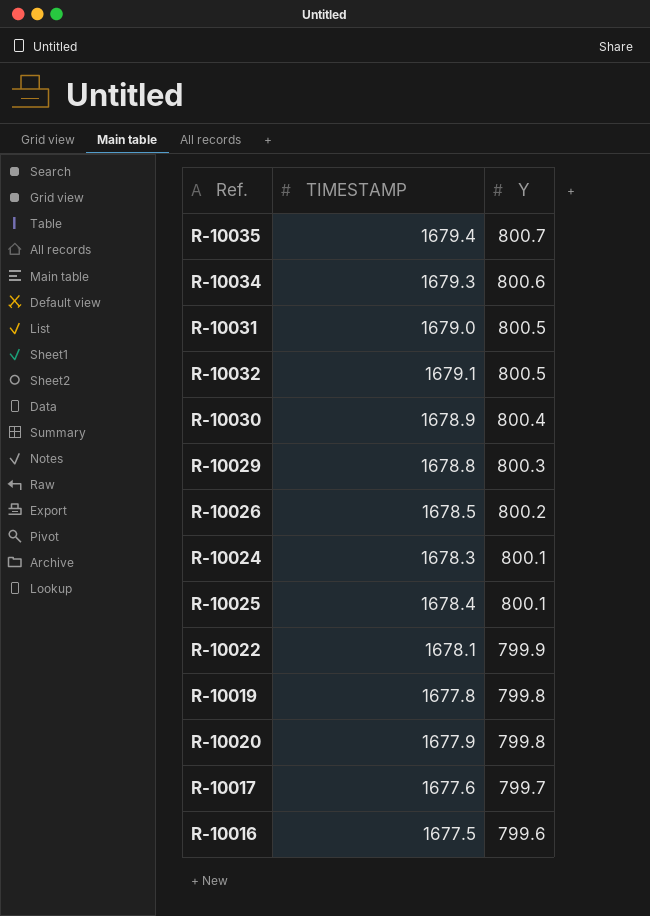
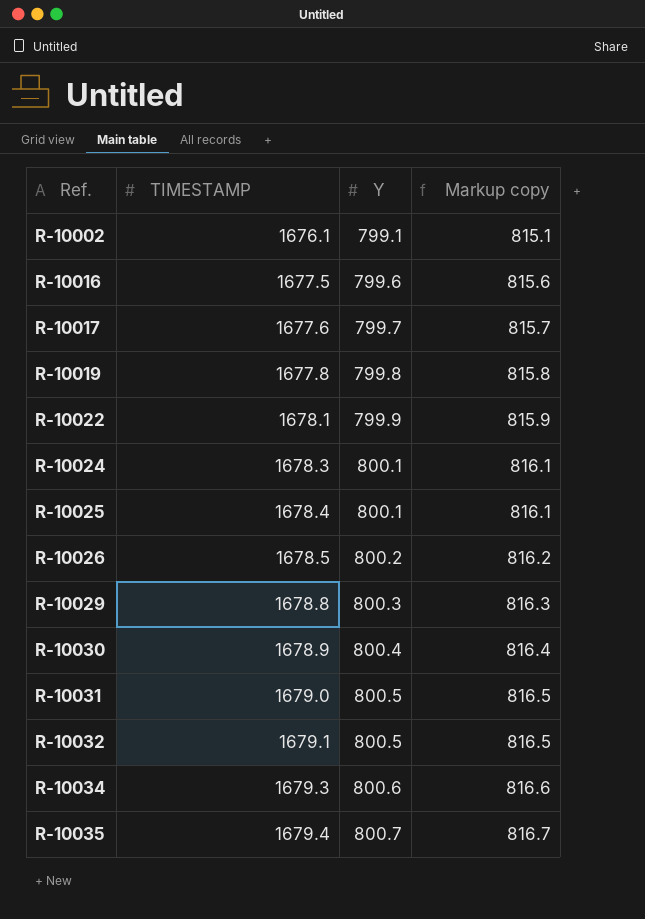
row order: Y descending -> Ref. ascending
column Markup copy | formula: none -> [Y] * 1.02
row R-10020: 1677.9 | 799.8 -> none
row R-10002: none -> 1676.1 | 799.1 | 815.1

